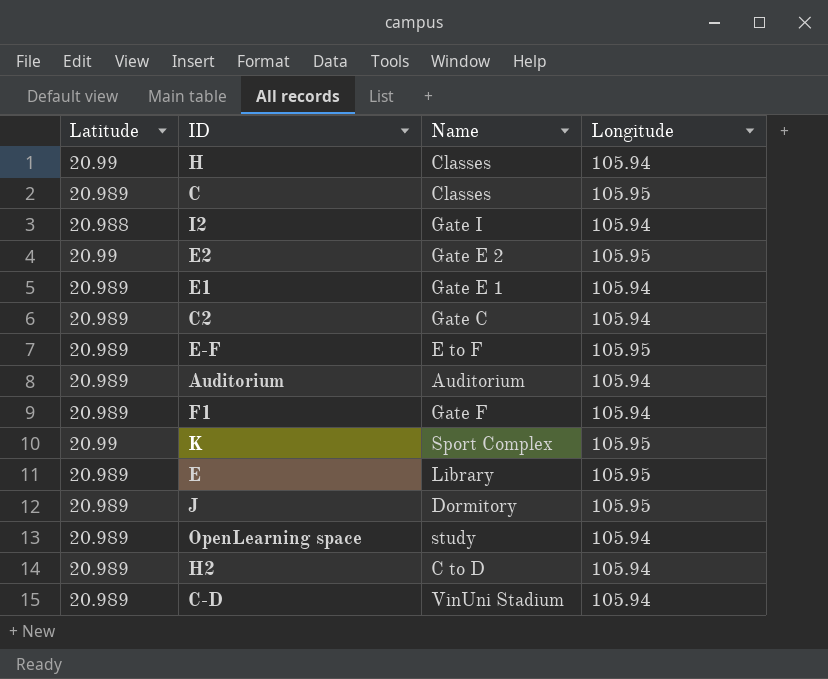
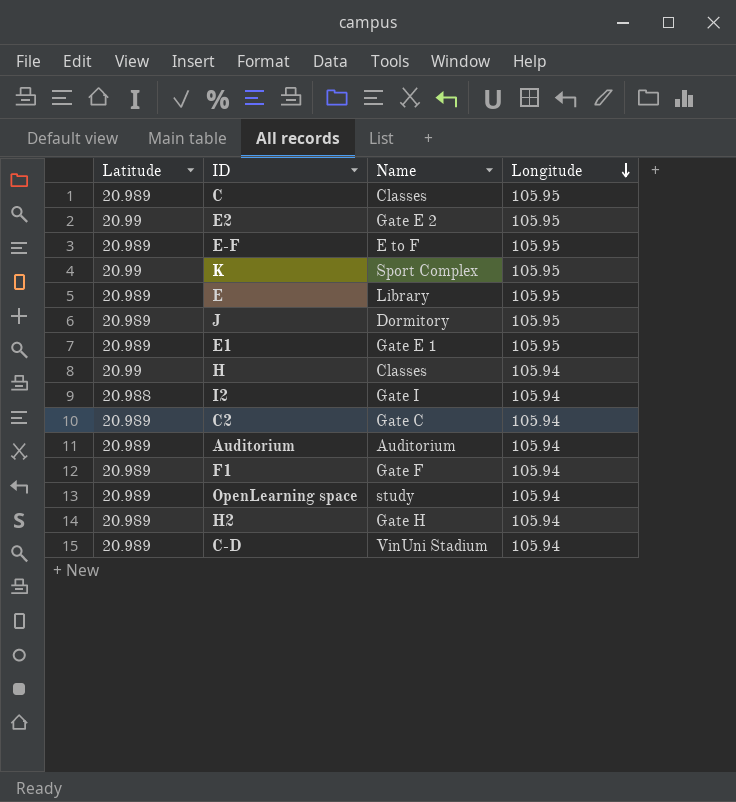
row order: none -> Longitude descending
E1 | Longitude: 105.94 -> 105.95
H2 | Name: C to D -> Gate H

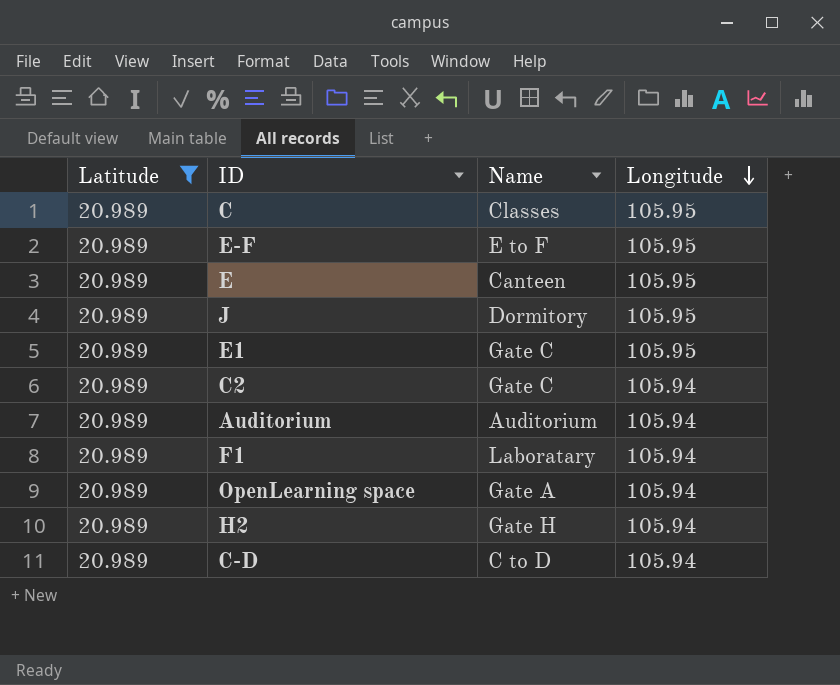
filter: none -> Latitude = 20.989
E | Name: Library -> Canteen
E1 | Name: Gate E 1 -> Gate C
F1 | Name: Gate F -> Laboratary
OpenLearning space | Name: study -> Gate A
C-D | Name: VinUni Stadium -> C to D

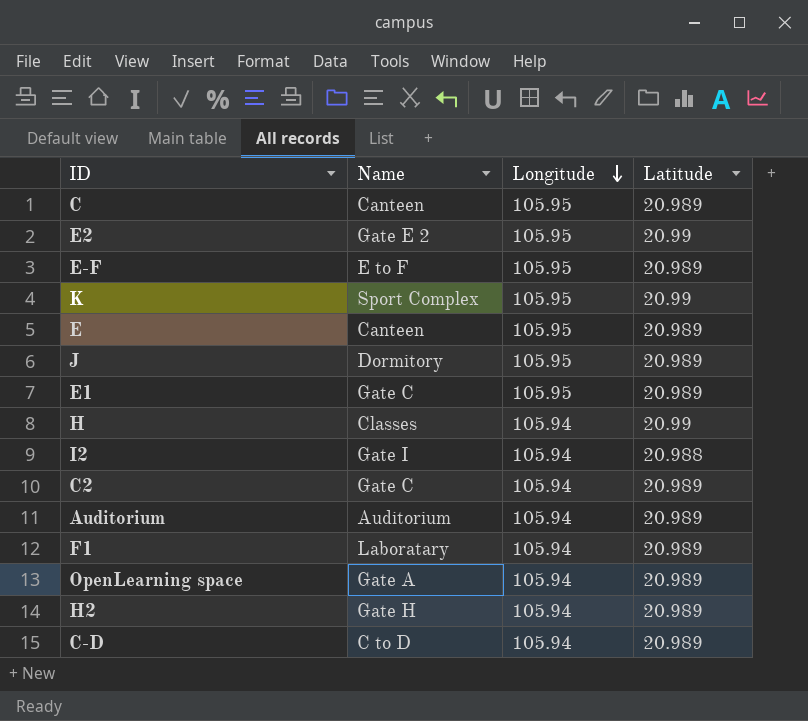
filter: Latitude = 20.989 -> none
column Latitude | position: 1 -> 4
C | Name: Classes -> Canteen

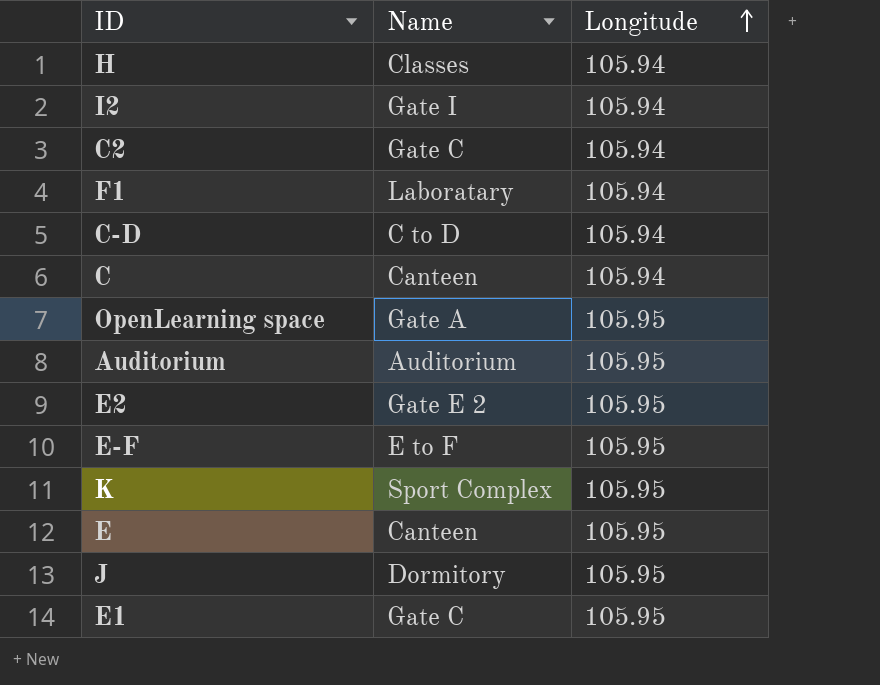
row order: Longitude descending -> Longitude ascending
column Latitude | position: 4 -> none
row H2: Gate H | 105.94 | 20.989 -> none
C | Longitude: 105.95 -> 105.94
OpenLearning space | Longitude: 105.94 -> 105.95
Auditorium | Longitude: 105.94 -> 105.95

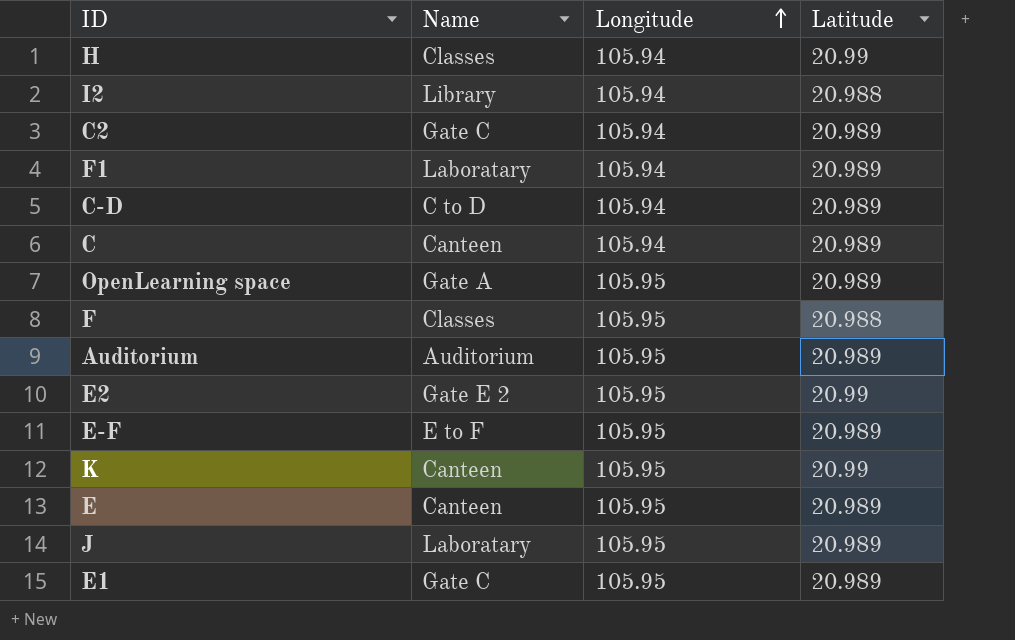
column Latitude | position: none -> 4
I2 | Name: Gate I -> Library
row F: none -> Classes | 105.95 | 20.988
K | Name: Sport Complex -> Canteen
J | Name: Dormitory -> Laboratary

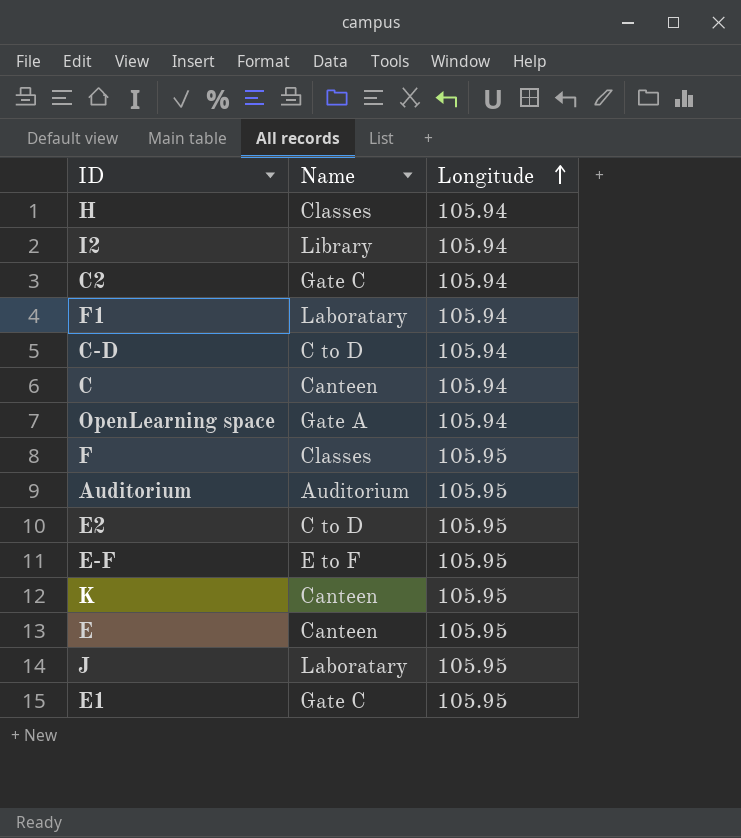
column Latitude | position: 4 -> none
OpenLearning space | Longitude: 105.95 -> 105.94
E2 | Name: Gate E 2 -> C to D

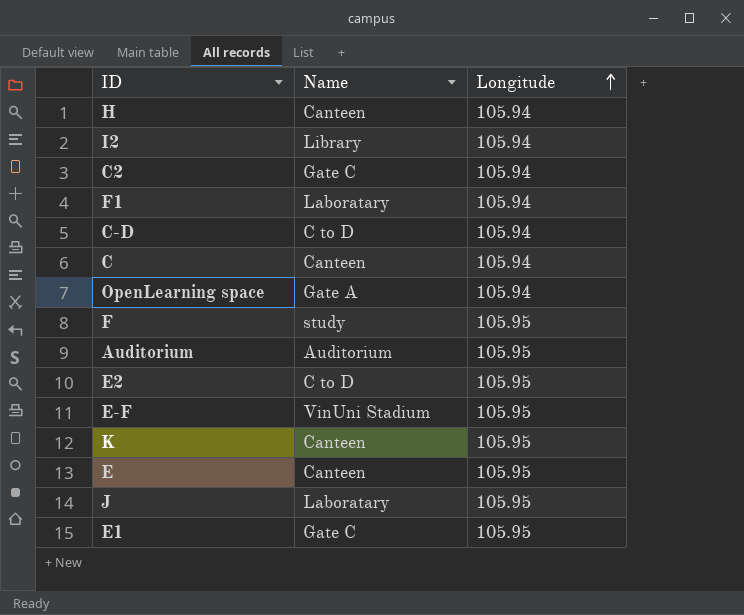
H | Name: Classes -> Canteen
F | Name: Classes -> study
E-F | Name: E to F -> VinUni Stadium

